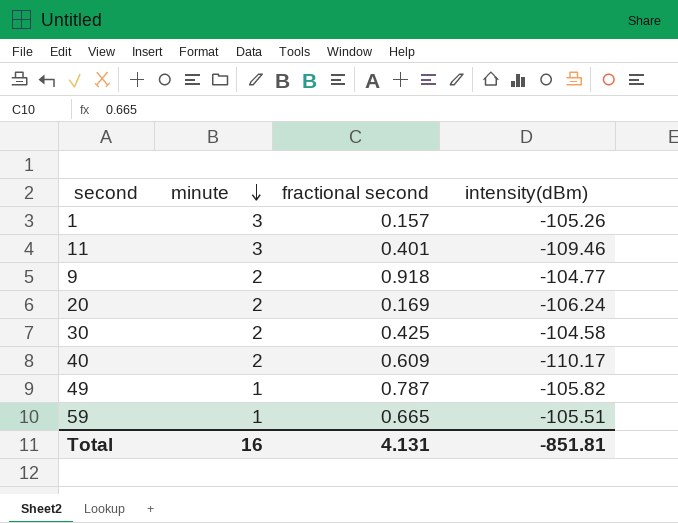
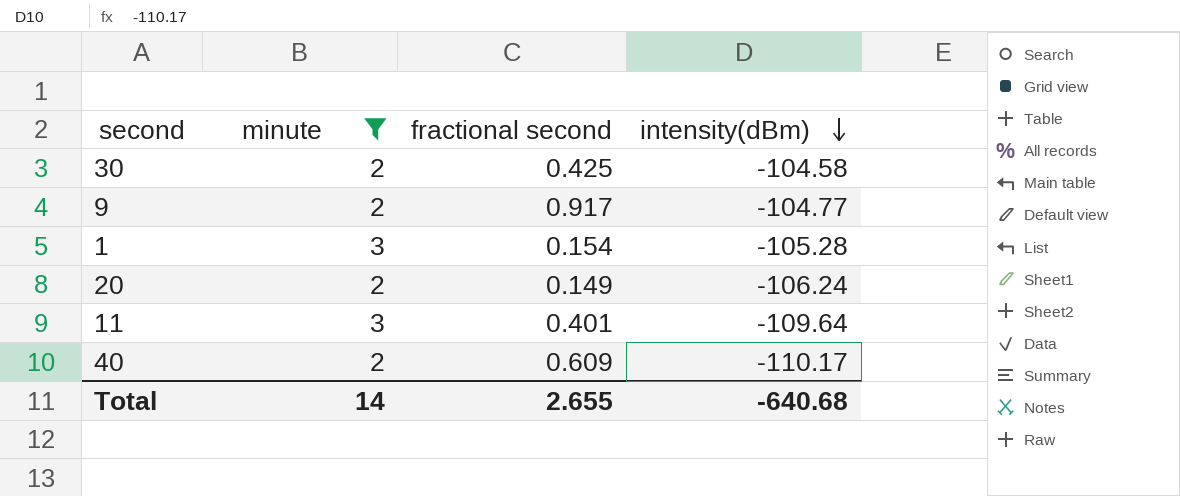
filter: none -> minute != 1
row order: minute descending -> intensity(dBm) descending
9 | fractional second: 0.918 -> 0.917
1 | fractional second: 0.157 -> 0.154
1 | intensity(dBm): -105.26 -> -105.28
20 | fractional second: 0.169 -> 0.149
11 | intensity(dBm): -109.46 -> -109.64
Total | minute: 16 -> 14
Total | fractional second: 4.131 -> 2.655
Total | intensity(dBm): -851.81 -> -640.68

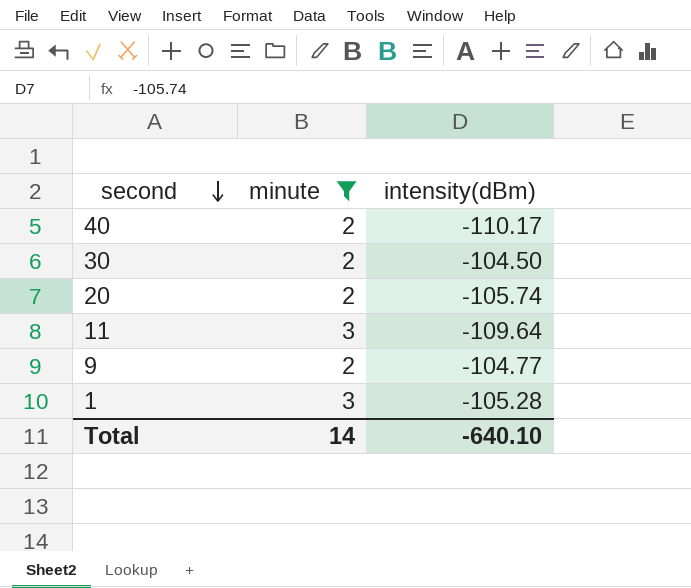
row order: intensity(dBm) descending -> second descending
column fractional second | position: 3 -> none
30 | intensity(dBm): -104.58 -> -104.50
20 | intensity(dBm): -106.24 -> -105.74
Total | intensity(dBm): -640.68 -> -640.10

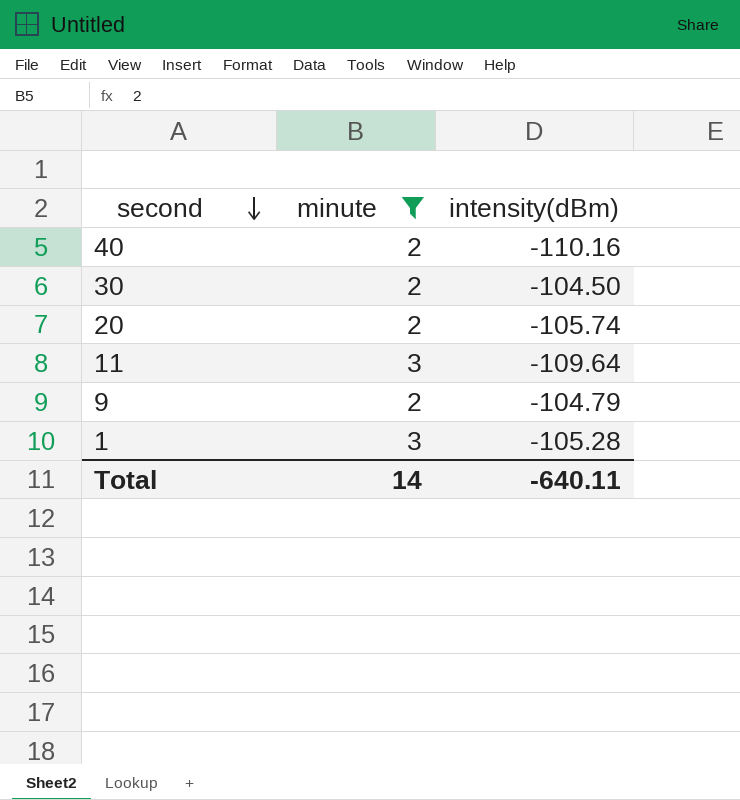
40 | intensity(dBm): -110.17 -> -110.16
9 | intensity(dBm): -104.77 -> -104.79
Total | intensity(dBm): -640.10 -> -640.11

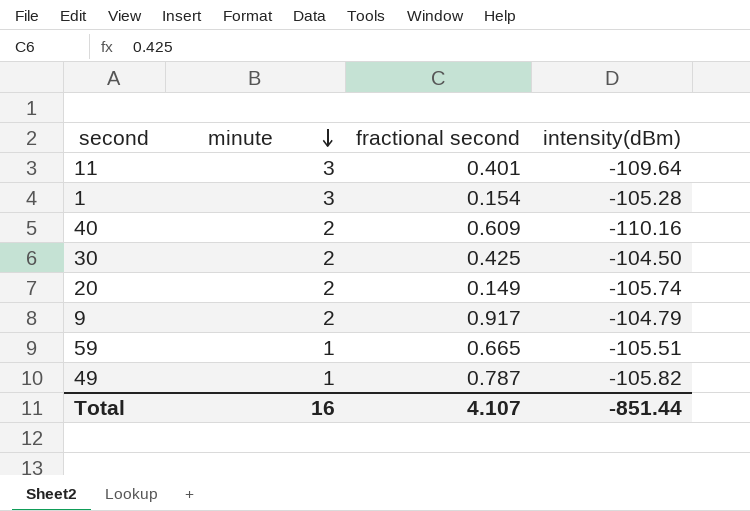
filter: minute != 1 -> none
row order: second descending -> minute descending
column fractional second | position: none -> 3
Total | minute: 14 -> 16
Total | intensity(dBm): -640.11 -> -851.44

